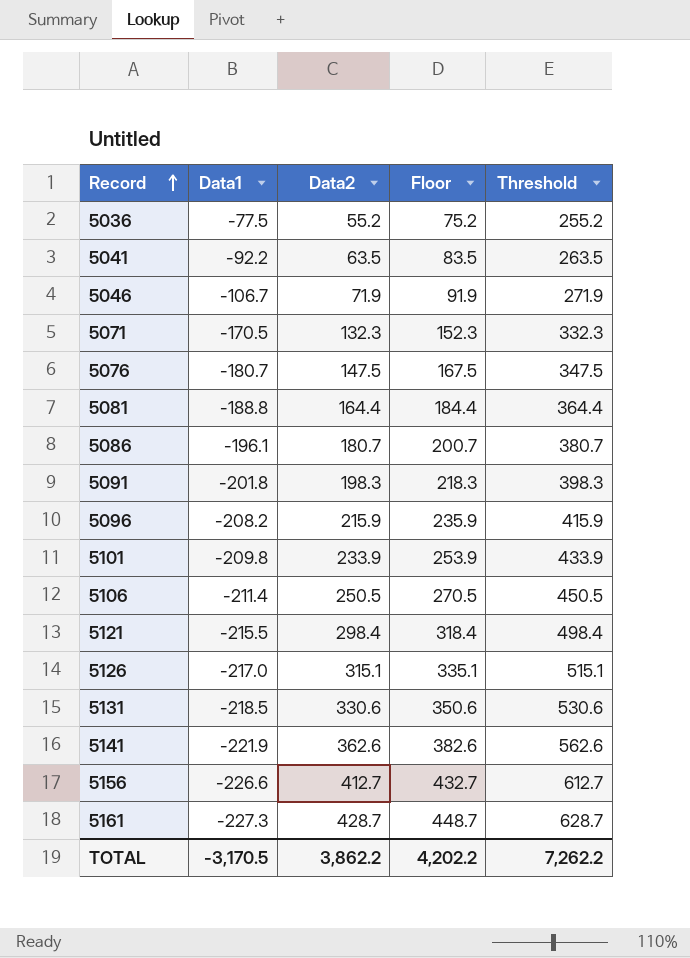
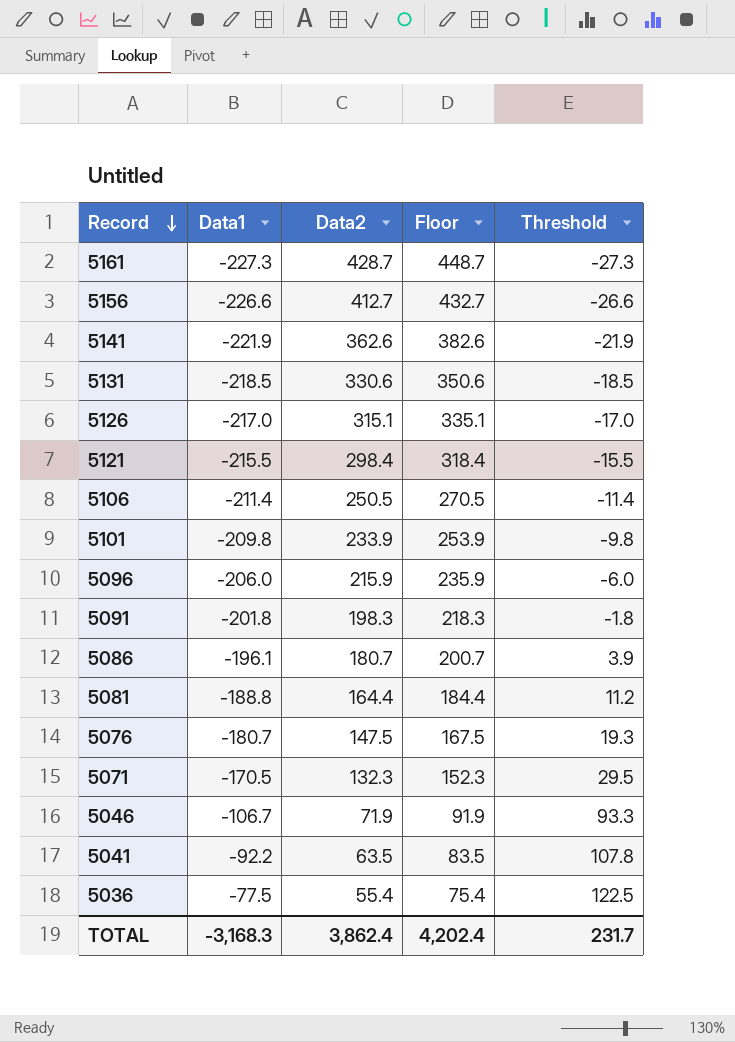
row order: Record ascending -> Record descending
column Threshold | formula: [Data2] + 200 -> [Data1] + 200
5096 | Data1: -208.2 -> -206.0
5036 | Data2: 55.2 -> 55.4
5036 | Floor: 75.2 -> 75.4
TOTAL | Data1: -3,170.5 -> -3,168.3
TOTAL | Data2: 3,862.2 -> 3,862.4
TOTAL | Floor: 4,202.2 -> 4,202.4
TOTAL | Threshold: 7,262.2 -> 231.7

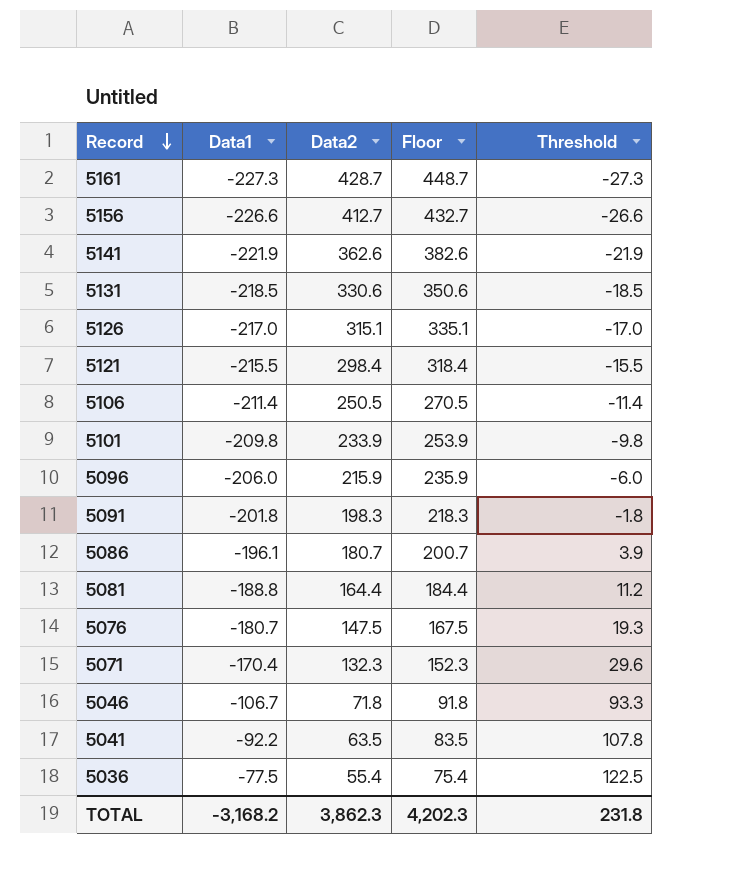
5071 | Data1: -170.5 -> -170.4
5071 | Threshold: 29.5 -> 29.6
5046 | Data2: 71.9 -> 71.8
5046 | Floor: 91.9 -> 91.8
TOTAL | Data1: -3,168.3 -> -3,168.2
TOTAL | Data2: 3,862.4 -> 3,862.3
TOTAL | Floor: 4,202.4 -> 4,202.3
TOTAL | Threshold: 231.7 -> 231.8

